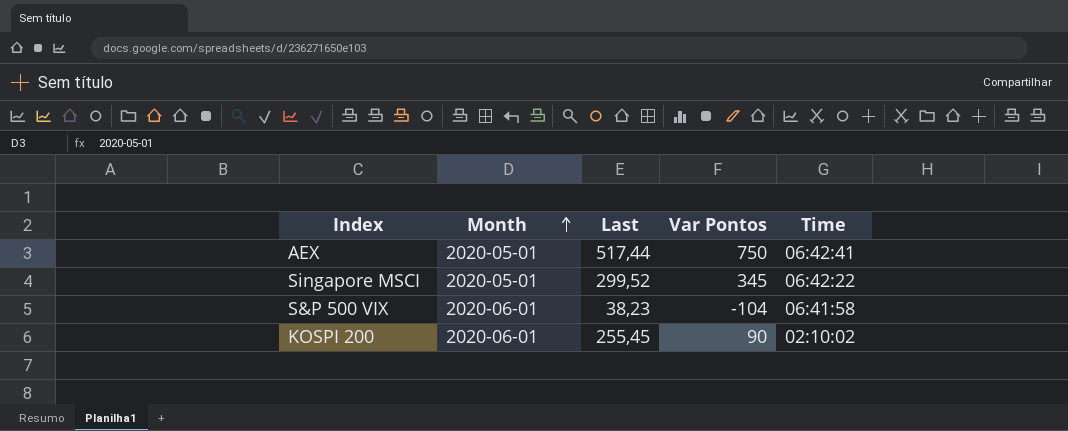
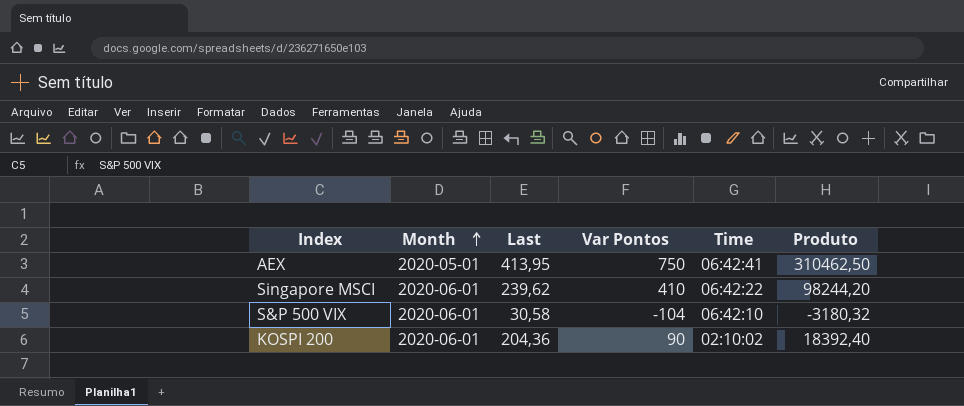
column Produto | formula: none -> [Last] * [Var Pontos]
AEX | Last: 517,44 -> 413,95
Singapore MSCI | Month: 2020-05-01 -> 2020-06-01
Singapore MSCI | Last: 299,52 -> 239,62
Singapore MSCI | Var Pontos: 345 -> 410
S&P 500 VIX | Last: 38,23 -> 30,58
S&P 500 VIX | Time: 06:41:58 -> 06:42:10
KOSPI 200 | Last: 255,45 -> 204,36

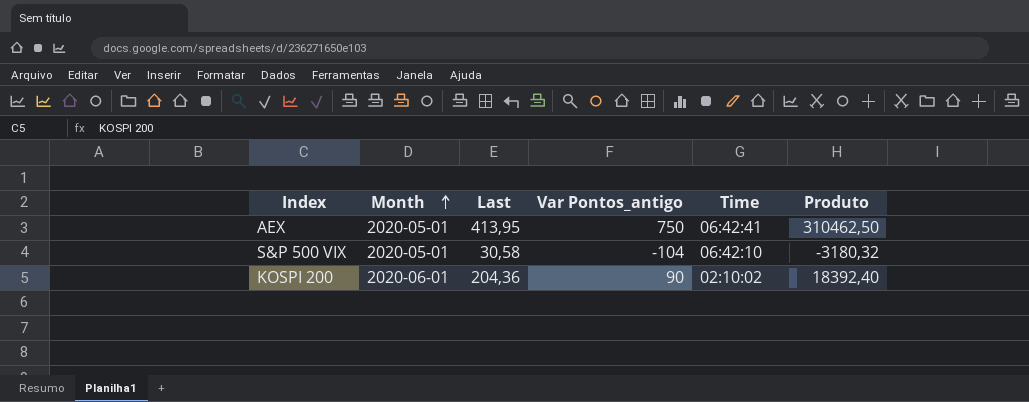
column name: Var Pontos -> Var Pontos_antigo
row Singapore MSCI: 2020-06-01 | 239,62 | 410 | 06:42:22 | 98244,20 -> none
S&P 500 VIX | Month: 2020-06-01 -> 2020-05-01

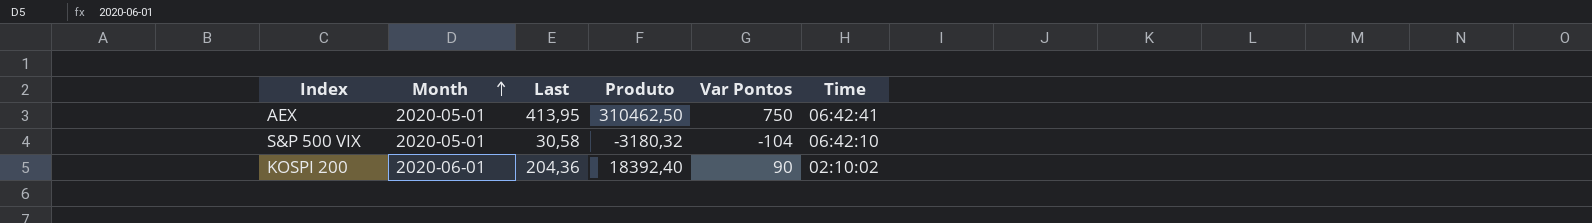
column Produto | position: 6 -> 4
column name: Var Pontos_antigo -> Var Pontos

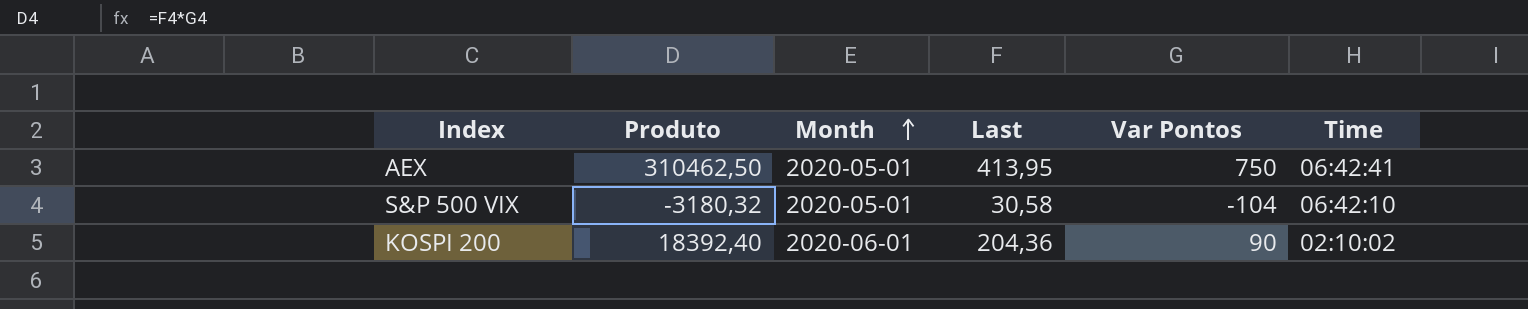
column Produto | position: 4 -> 2

